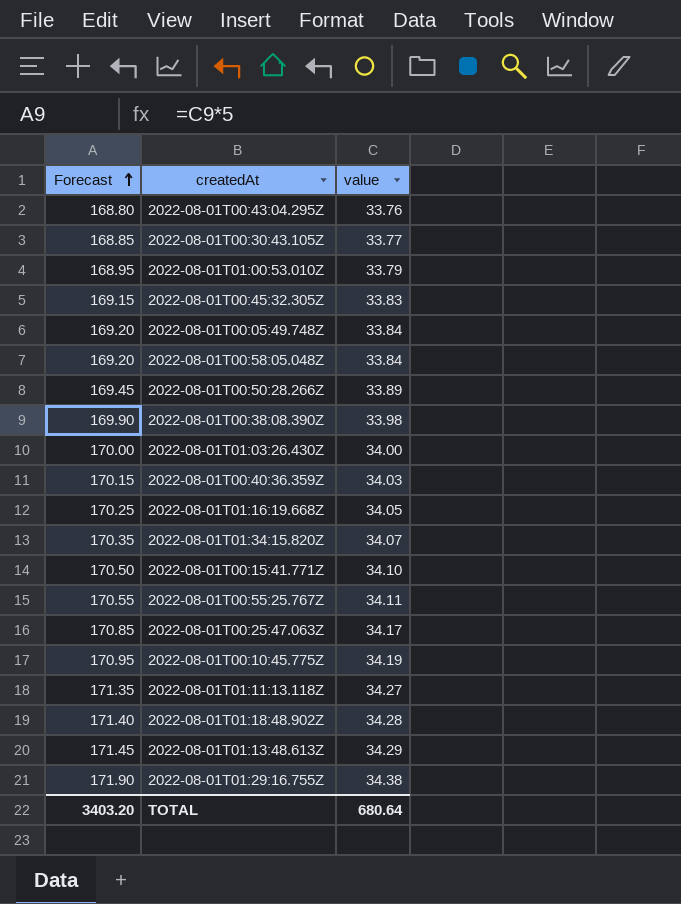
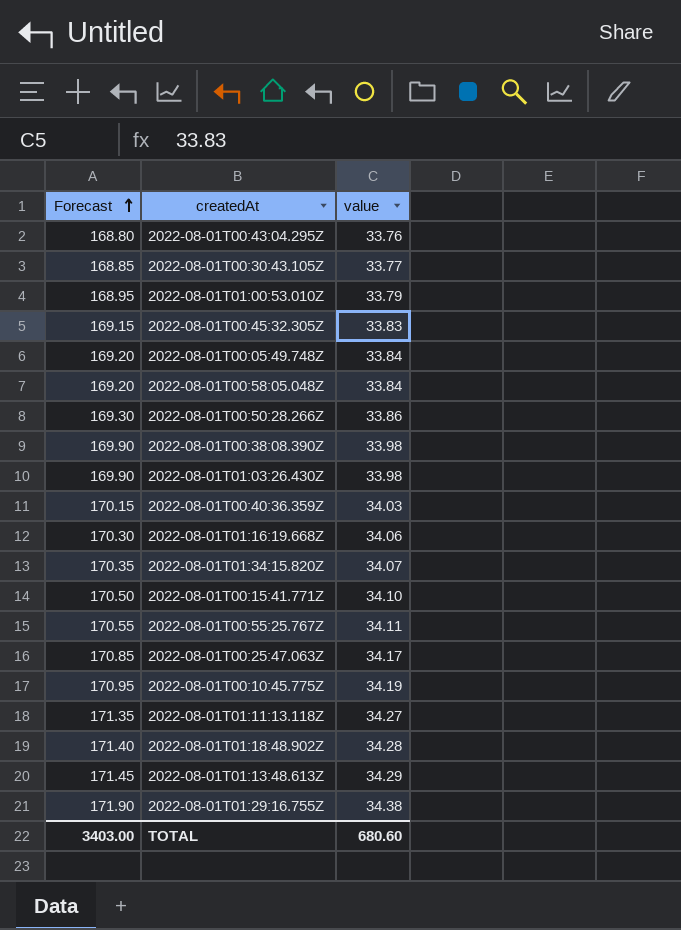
2022-08-01T00:50:28.266Z | Forecast: 169.45 -> 169.30
2022-08-01T00:50:28.266Z | value: 33.89 -> 33.86
2022-08-01T01:03:26.430Z | Forecast: 170.00 -> 169.90
2022-08-01T01:03:26.430Z | value: 34.00 -> 33.98
2022-08-01T01:16:19.668Z | Forecast: 170.25 -> 170.30
2022-08-01T01:16:19.668Z | value: 34.05 -> 34.06
TOTAL | Forecast: 3403.20 -> 3403.00
TOTAL | value: 680.64 -> 680.60

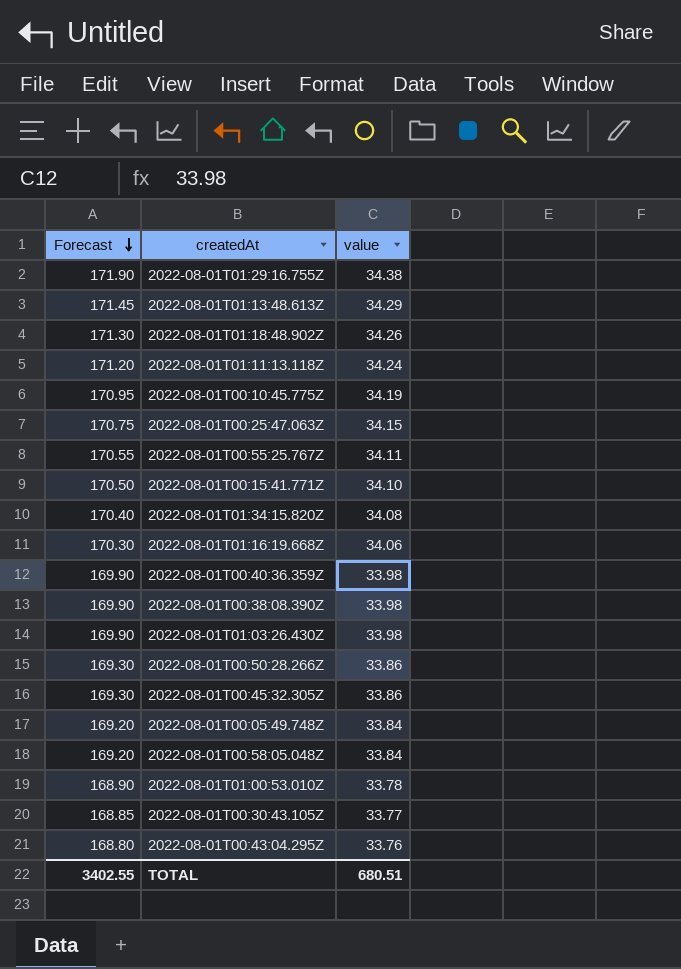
row order: Forecast ascending -> Forecast descending
2022-08-01T01:18:48.902Z | Forecast: 171.40 -> 171.30
2022-08-01T01:18:48.902Z | value: 34.28 -> 34.26
2022-08-01T01:11:13.118Z | Forecast: 171.35 -> 171.20
2022-08-01T01:11:13.118Z | value: 34.27 -> 34.24
2022-08-01T00:25:47.063Z | Forecast: 170.85 -> 170.75
2022-08-01T00:25:47.063Z | value: 34.17 -> 34.15
2022-08-01T01:34:15.820Z | Forecast: 170.35 -> 170.40
2022-08-01T01:34:15.820Z | value: 34.07 -> 34.08
2022-08-01T00:40:36.359Z | Forecast: 170.15 -> 169.90
2022-08-01T00:40:36.359Z | value: 34.03 -> 33.98
2022-08-01T00:45:32.305Z | Forecast: 169.15 -> 169.30
2022-08-01T00:45:32.305Z | value: 33.83 -> 33.86
2022-08-01T01:00:53.010Z | Forecast: 168.95 -> 168.90
2022-08-01T01:00:53.010Z | value: 33.79 -> 33.78
TOTAL | Forecast: 3403.00 -> 3402.55
TOTAL | value: 680.60 -> 680.51

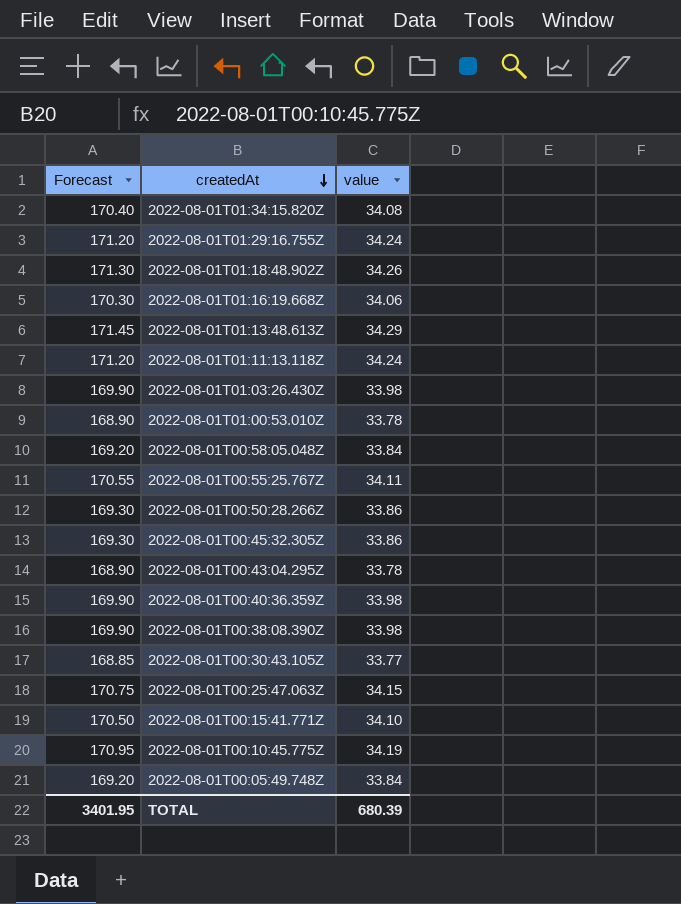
row order: Forecast descending -> createdAt descending
2022-08-01T01:29:16.755Z | Forecast: 171.90 -> 171.20
2022-08-01T01:29:16.755Z | value: 34.38 -> 34.24
2022-08-01T00:43:04.295Z | Forecast: 168.80 -> 168.90
2022-08-01T00:43:04.295Z | value: 33.76 -> 33.78
TOTAL | Forecast: 3402.55 -> 3401.95
TOTAL | value: 680.51 -> 680.39

